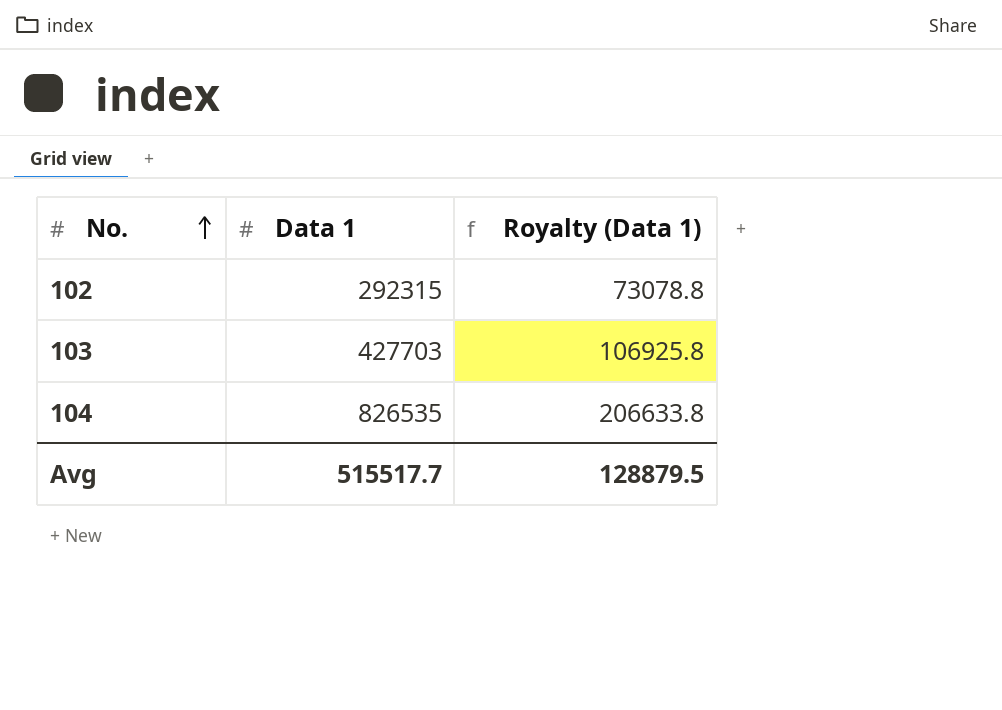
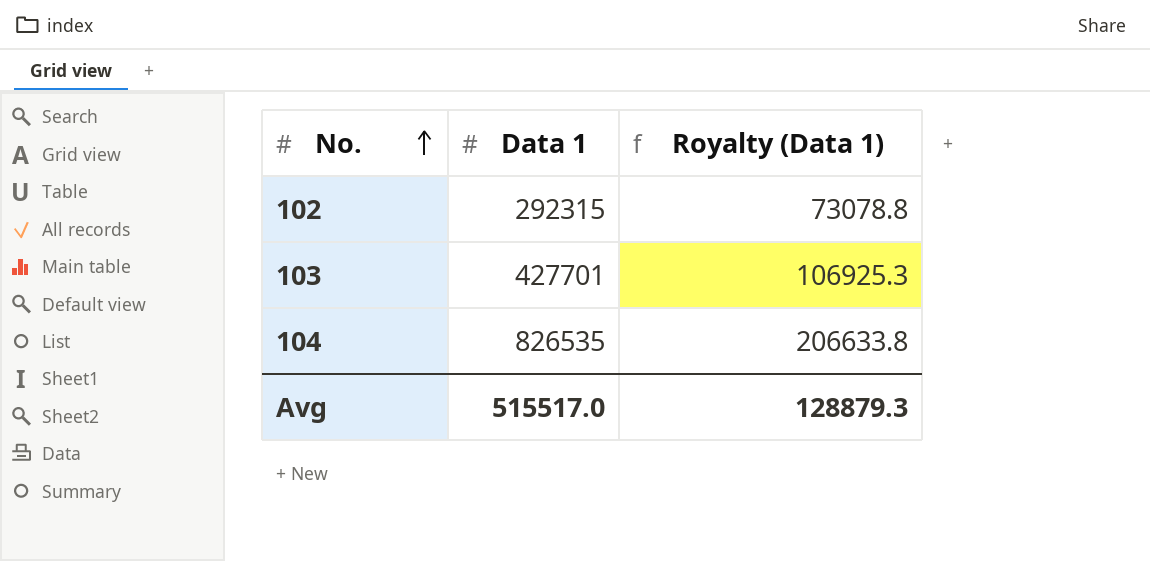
103 | Data 1: 427703 -> 427701
103 | Royalty (Data 1): 106925.8 -> 106925.3
Avg | Data 1: 515517.7 -> 515517.0
Avg | Royalty (Data 1): 128879.5 -> 128879.3

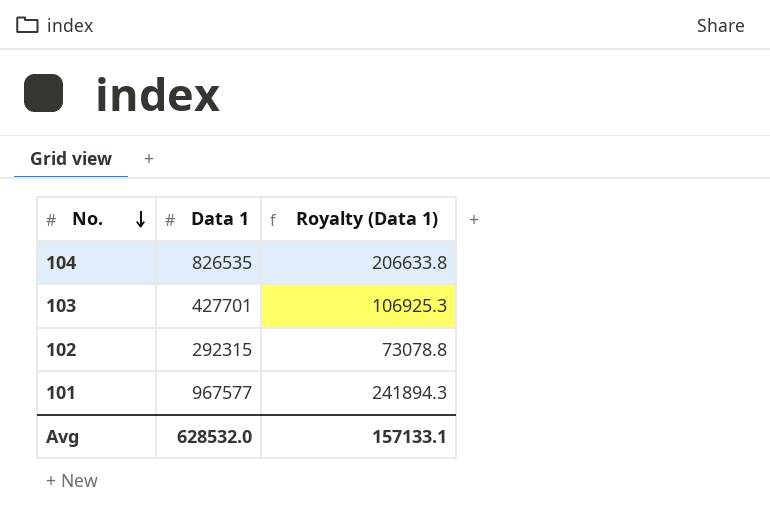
row order: No. ascending -> No. descending
row 101: none -> 967577 | 241894.3
Avg | Data 1: 515517.0 -> 628532.0
Avg | Royalty (Data 1): 128879.3 -> 157133.1

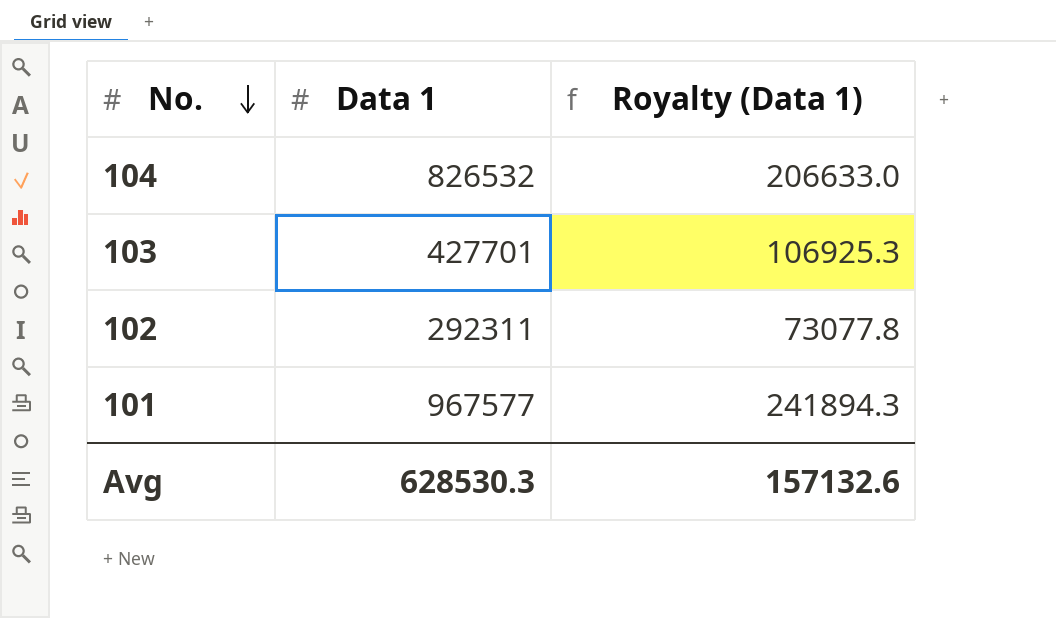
104 | Data 1: 826535 -> 826532
104 | Royalty (Data 1): 206633.8 -> 206633.0
102 | Data 1: 292315 -> 292311
102 | Royalty (Data 1): 73078.8 -> 73077.8
Avg | Data 1: 628532.0 -> 628530.3
Avg | Royalty (Data 1): 157133.1 -> 157132.6

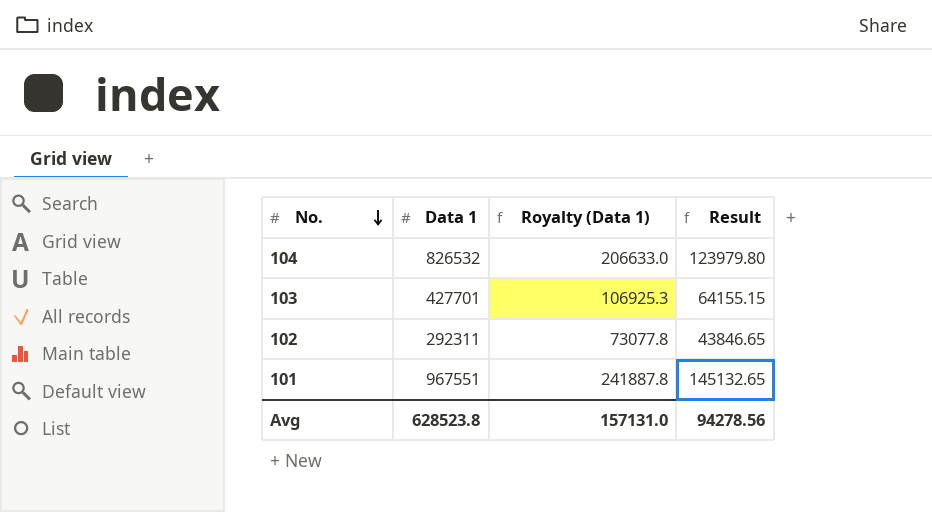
column Result | formula: none -> [Data 1] * 0.15
101 | Data 1: 967577 -> 967551
101 | Royalty (Data 1): 241894.3 -> 241887.8
Avg | Data 1: 628530.3 -> 628523.8
Avg | Royalty (Data 1): 157132.6 -> 157131.0

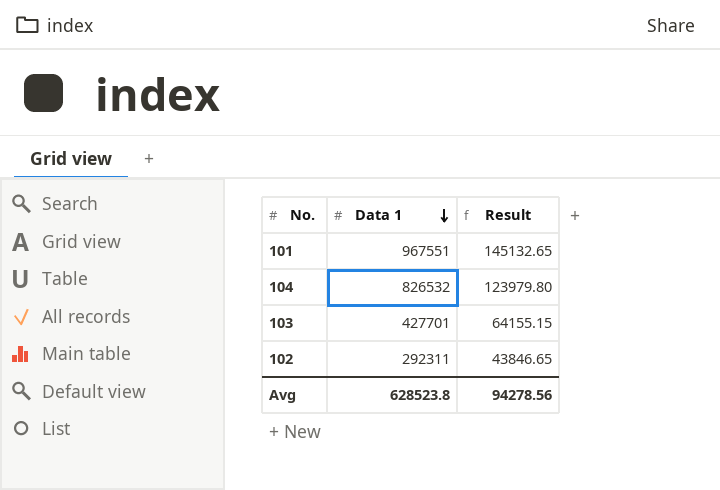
row order: No. descending -> Data 1 descending
column Royalty (Data 1) | formula: [Data 1] * 0.25 -> none

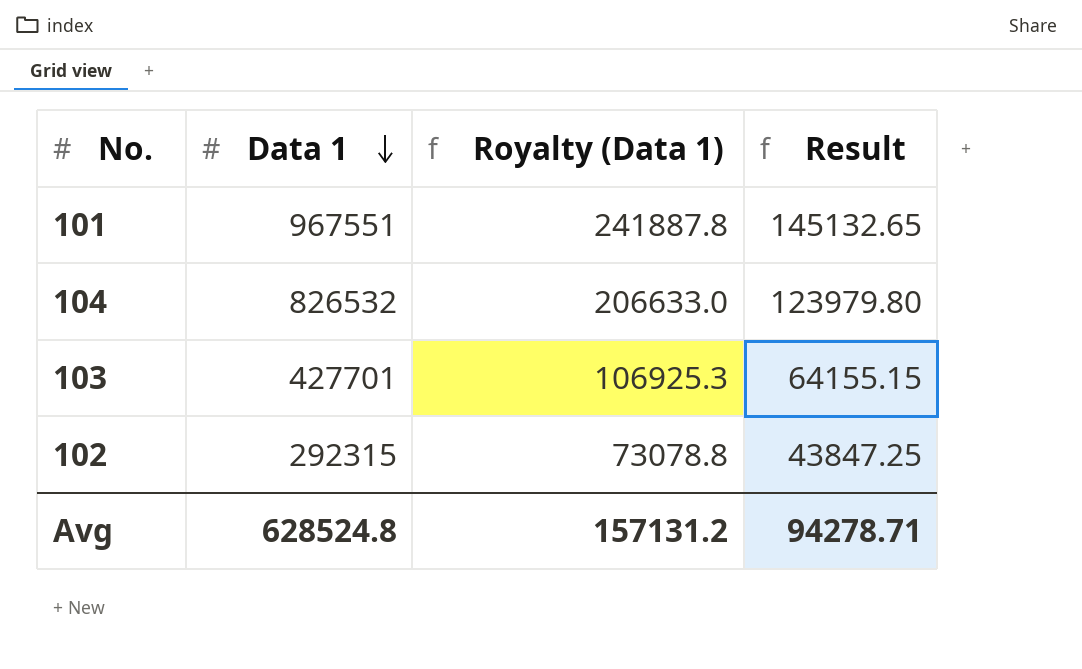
column Royalty (Data 1) | formula: none -> [Data 1] * 0.25
102 | Data 1: 292311 -> 292315
102 | Result: 43846.65 -> 43847.25
Avg | Data 1: 628523.8 -> 628524.8
Avg | Result: 94278.56 -> 94278.71

